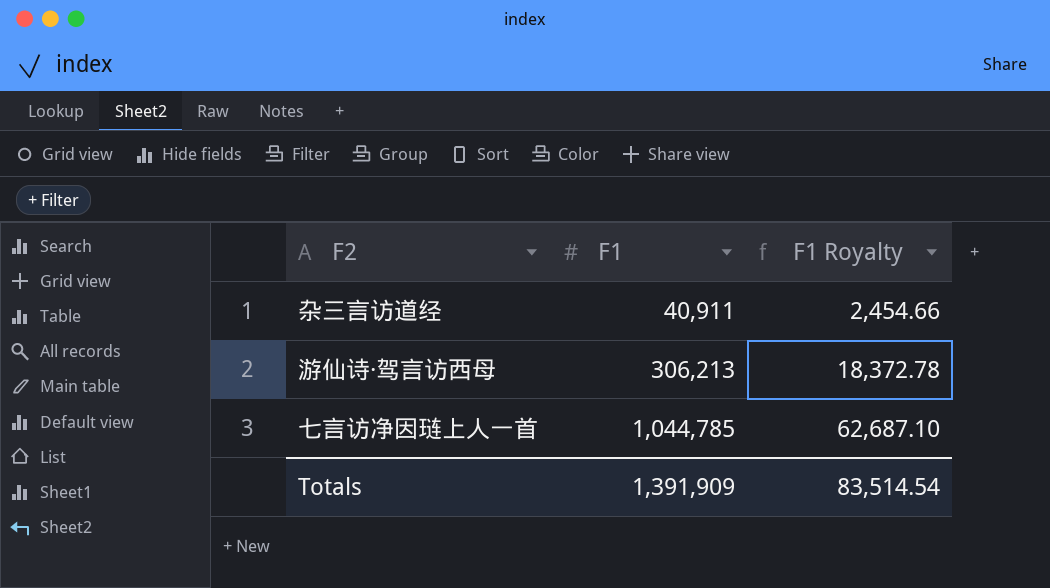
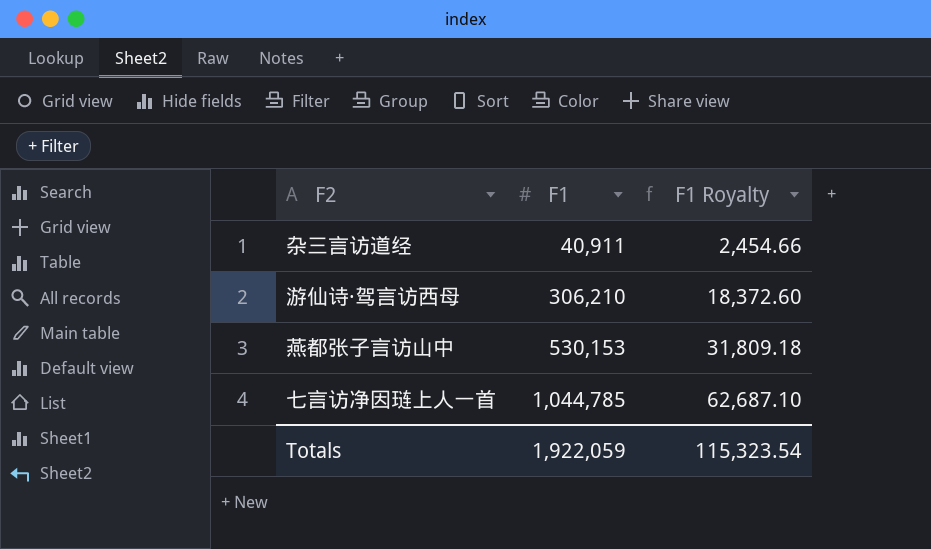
游仙诗·驾言访西母 | F1: 306,213 -> 306,210
游仙诗·驾言访西母 | F1 Royalty: 18,372.78 -> 18,372.60
row 燕都张子言访山中: none -> 530,153 | 31,809.18
Totals | F1: 1,391,909 -> 1,922,059
Totals | F1 Royalty: 83,514.54 -> 115,323.54

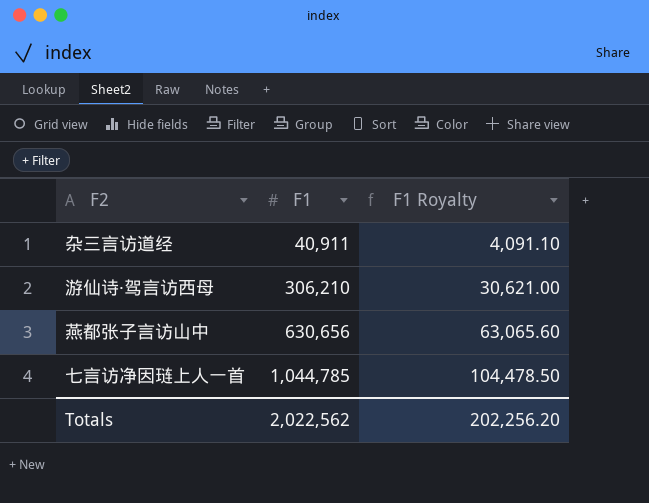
column F1 Royalty | formula: [F1] * 0.06 -> [F1] * 0.1
燕都张子言访山中 | F1: 530,153 -> 630,656
Totals | F1: 1,922,059 -> 2,022,562
Totals | F1 Royalty: 115,323.54 -> 202,256.20

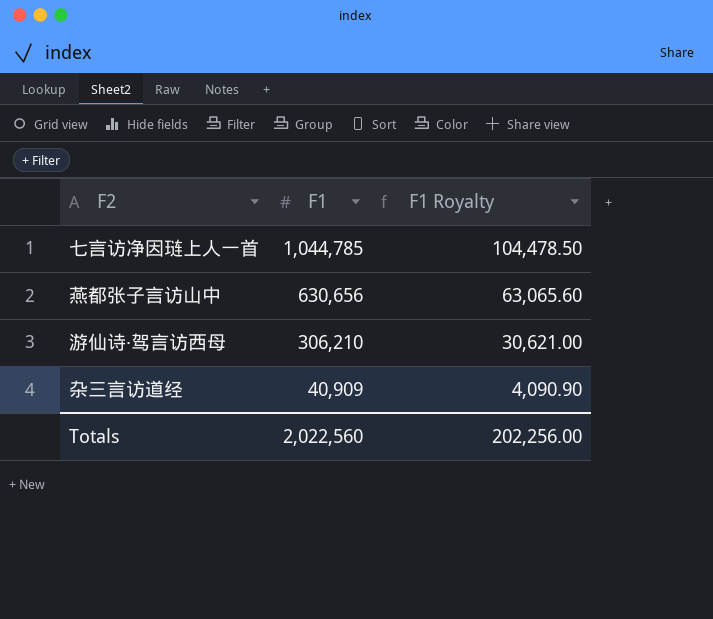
row order: F1 ascending -> F1 descending
杂三言访道经 | F1: 40,911 -> 40,909
杂三言访道经 | F1 Royalty: 4,091.10 -> 4,090.90
Totals | F1: 2,022,562 -> 2,022,560
Totals | F1 Royalty: 202,256.20 -> 202,256.00

